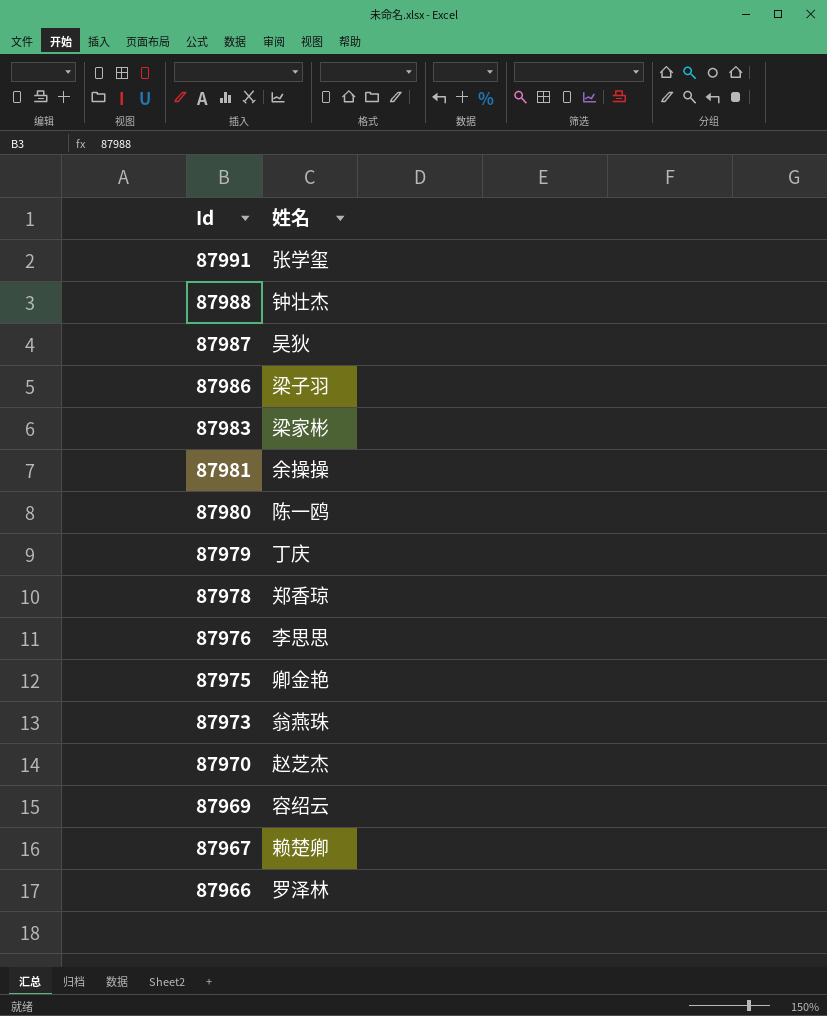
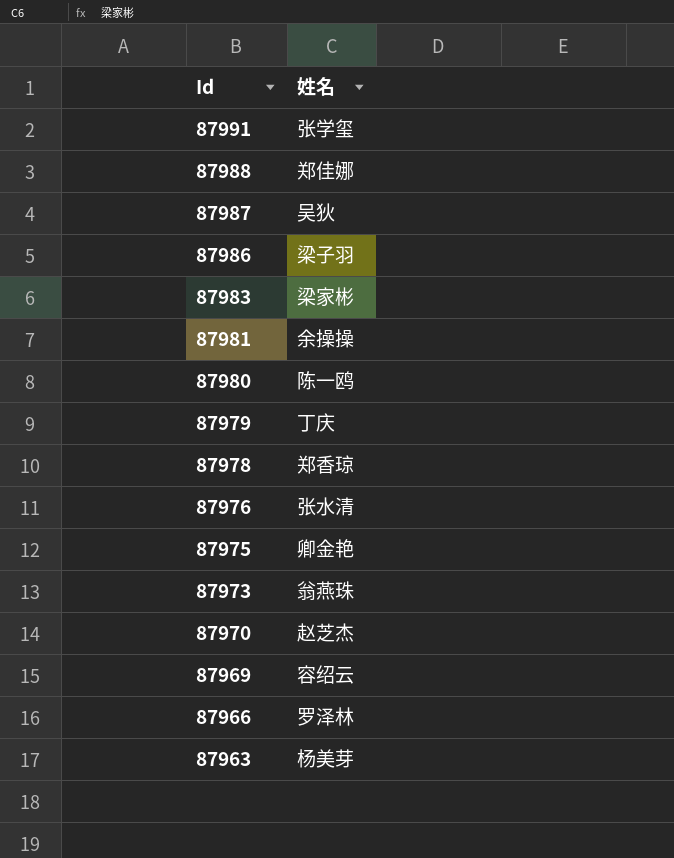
row 87967: 赖楚卿 -> none
87988 | 姓名: 钟壮杰 -> 郑佳娜
87976 | 姓名: 李思思 -> 张水清
row 87963: none -> 杨美芽

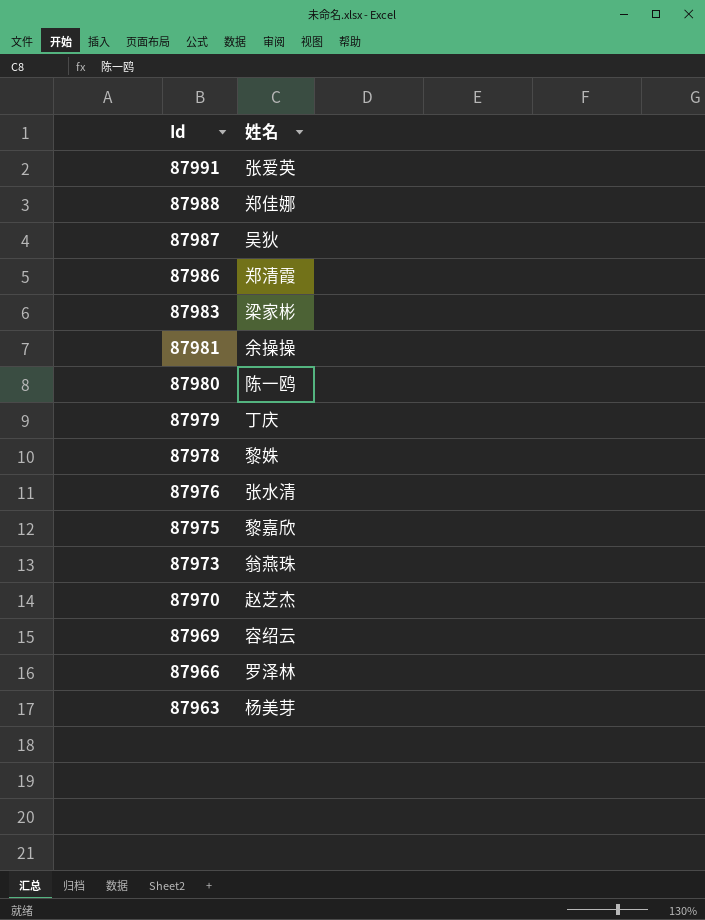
87991 | 姓名: 张学玺 -> 张爱英
87986 | 姓名: 梁子羽 -> 郑清霞
87978 | 姓名: 郑香琼 -> 黎姝
87975 | 姓名: 卿金艳 -> 黎嘉欣

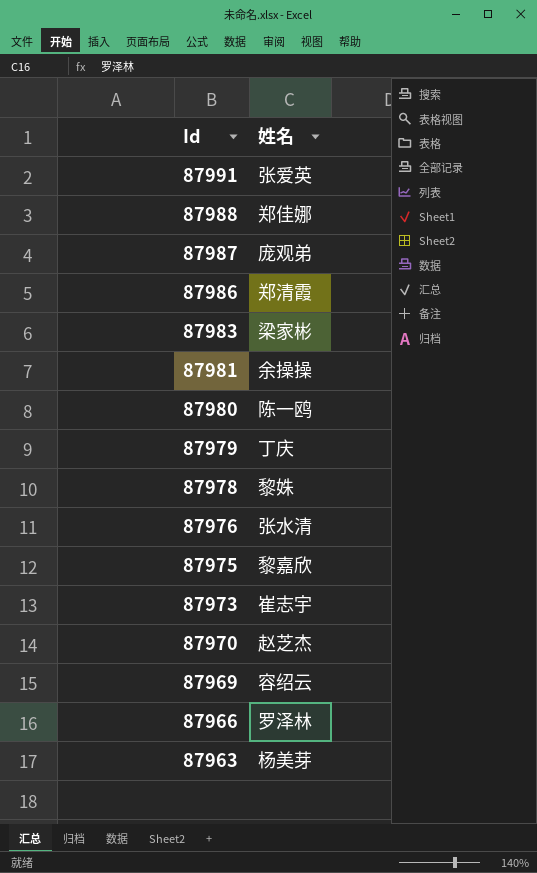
87987 | 姓名: 吴狄 -> 庞观弟
87973 | 姓名: 翁燕珠 -> 崔志宇

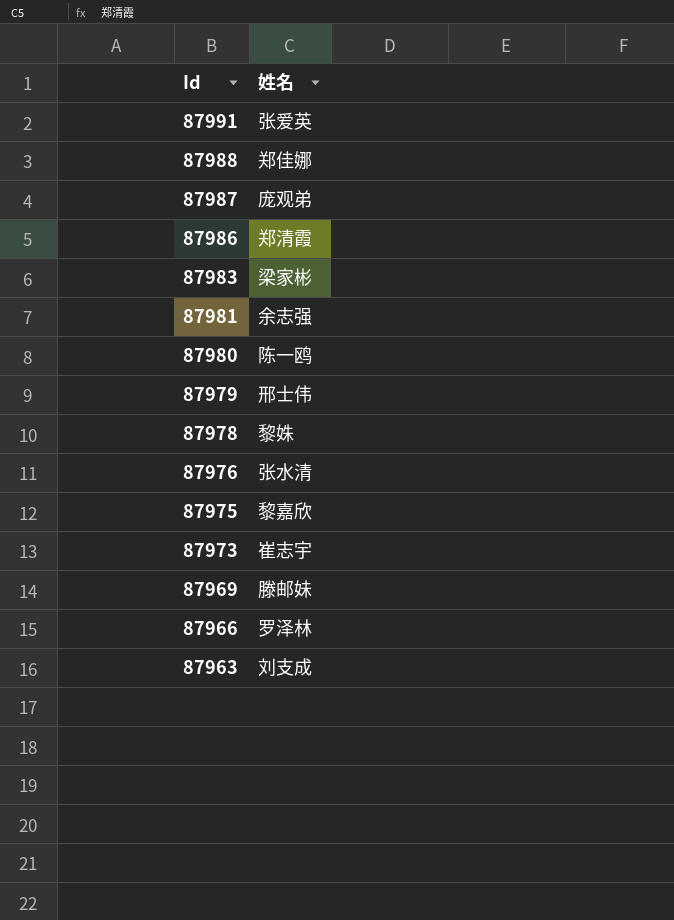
row 87970: 赵芝杰 -> none
87981 | 姓名: 余操操 -> 余志强
87979 | 姓名: 丁庆 -> 邢士伟
87969 | 姓名: 容绍云 -> 滕邮妹
87963 | 姓名: 杨美芽 -> 刘支成

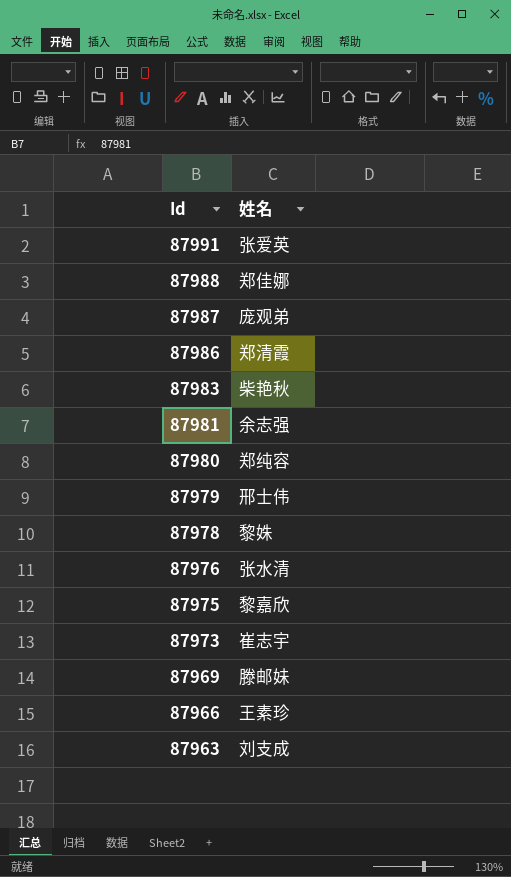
87983 | 姓名: 梁家彬 -> 柴艳秋
87980 | 姓名: 陈一鸥 -> 郑纯容
87966 | 姓名: 罗泽林 -> 王素珍

